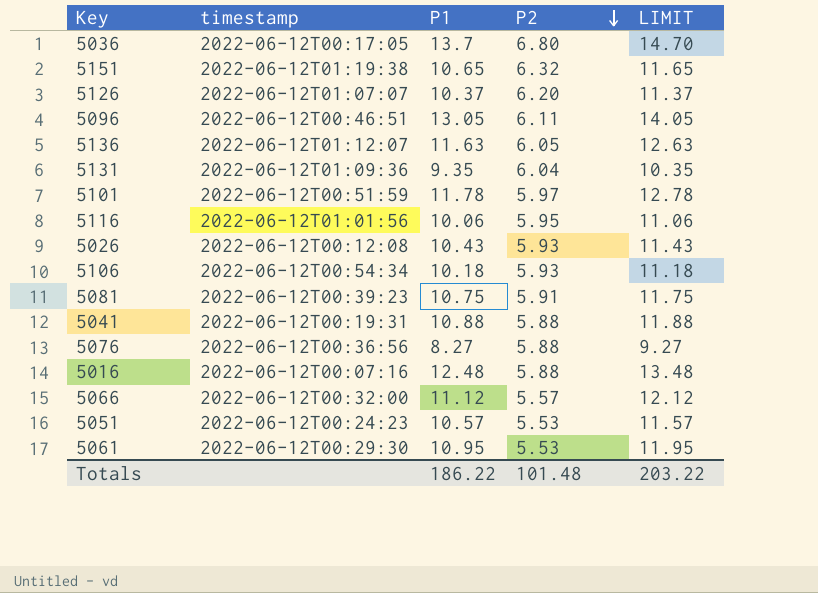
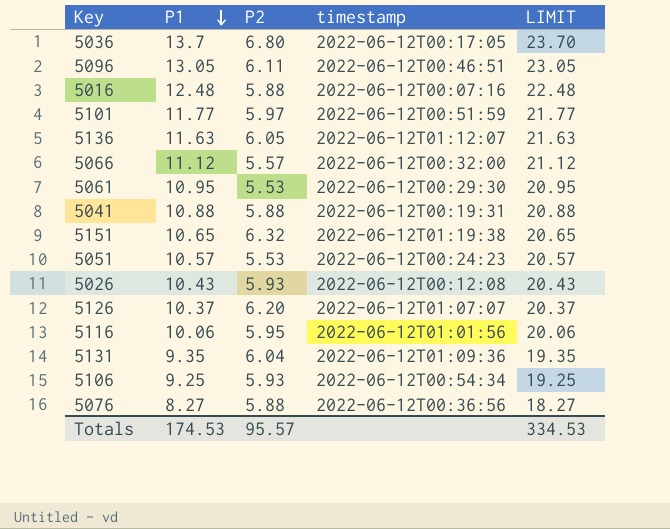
row order: P2 descending -> P1 descending
column timestamp | position: 2 -> 4
column LIMIT | formula: [P1] + 1 -> [P1] + 10
row 5081: 2022-06-12T00:39:23 | 10.75 | 5.91 | 11.75 -> none
5101 | P1: 11.78 -> 11.77
5106 | P1: 10.18 -> 9.25
Totals | P1: 186.22 -> 174.53
Totals | P2: 101.48 -> 95.57
Totals | LIMIT: 203.22 -> 334.53

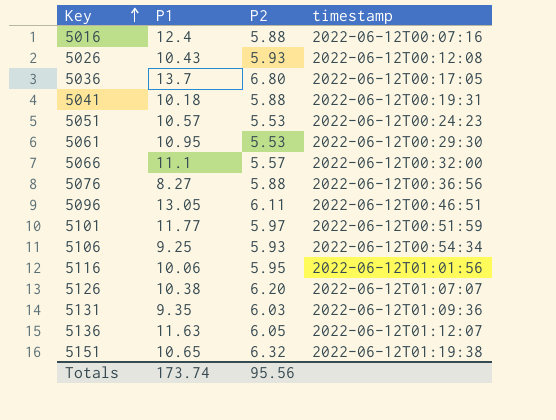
row order: P1 descending -> Key ascending
column LIMIT | formula: [P1] + 10 -> none
5016 | P1: 12.48 -> 12.4
5041 | P1: 10.88 -> 10.18
5066 | P1: 11.12 -> 11.1
5126 | P1: 10.37 -> 10.38
5131 | P2: 6.04 -> 6.03
Totals | P1: 174.53 -> 173.74
Totals | P2: 95.57 -> 95.56

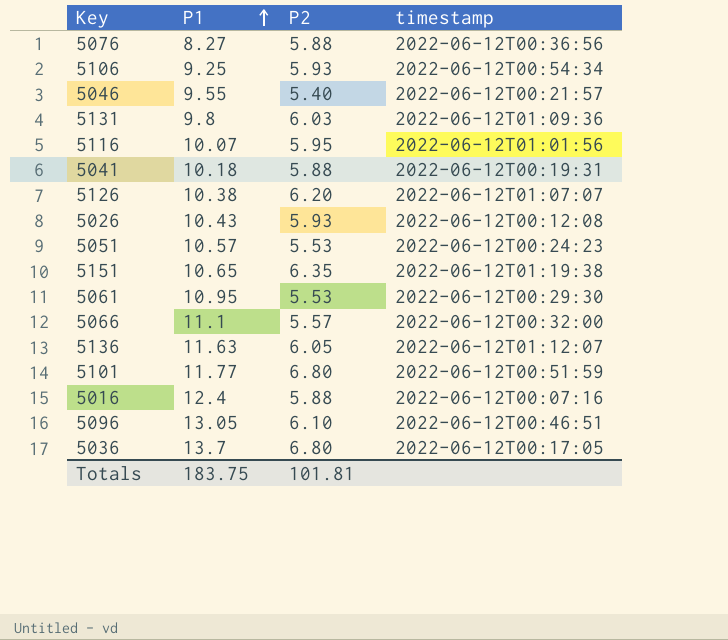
row order: Key ascending -> P1 ascending
row 5046: none -> 9.55 | 5.40 | 2022-06-12T00:21:57
5131 | P1: 9.35 -> 9.8
5116 | P1: 10.06 -> 10.07
5151 | P2: 6.32 -> 6.35
5101 | P2: 5.97 -> 6.80
5096 | P2: 6.11 -> 6.10
Totals | P1: 173.74 -> 183.75
Totals | P2: 95.56 -> 101.81

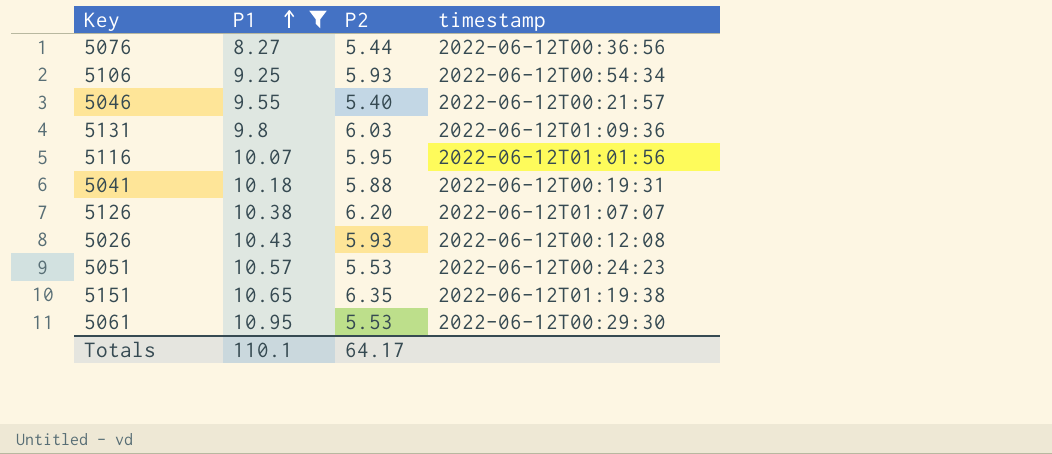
filter: none -> P1 <= 10.95
5076 | P2: 5.88 -> 5.44
Totals | P1: 183.75 -> 110.1
Totals | P2: 101.81 -> 64.17

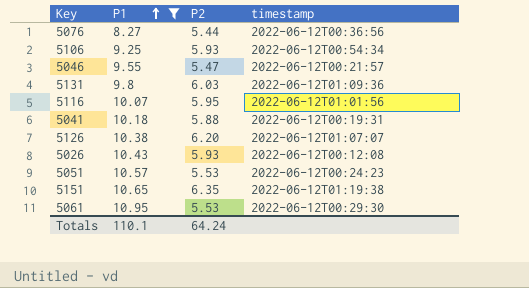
5046 | P2: 5.40 -> 5.47
Totals | P2: 64.17 -> 64.24

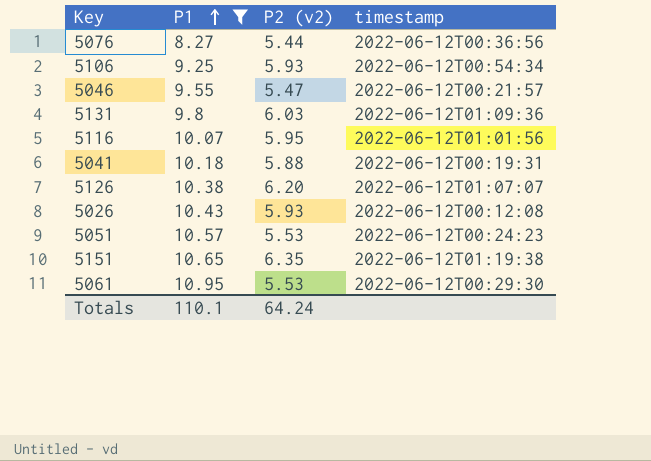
column name: P2 -> P2 (v2)

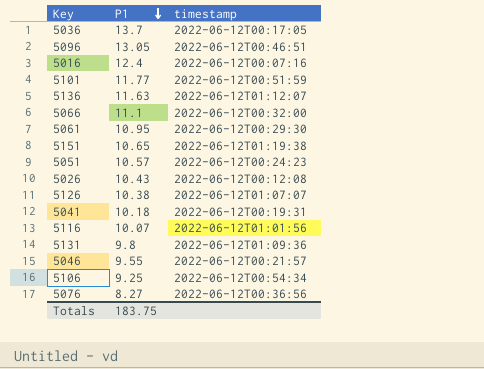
filter: P1 <= 10.95 -> none
row order: P1 ascending -> P1 descending
column P2 (v2) | position: 3 -> none
Totals | P1: 110.1 -> 183.75

